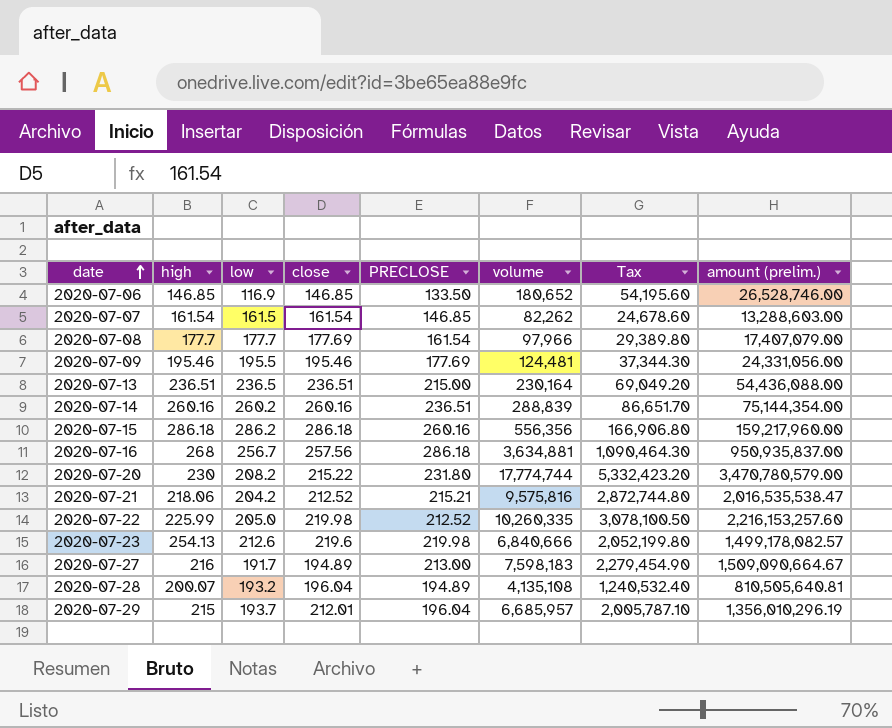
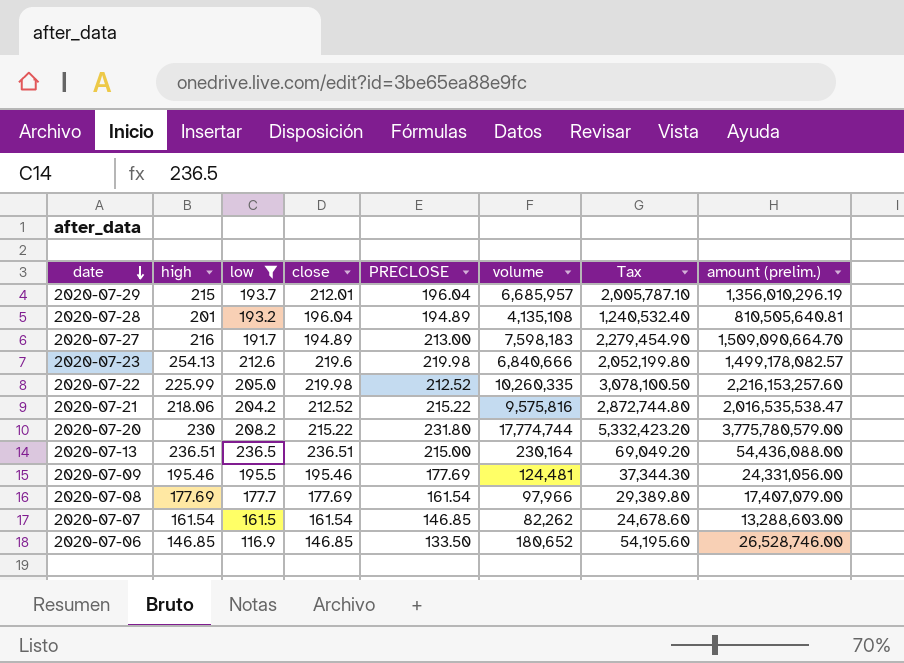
filter: none -> low <= 236.5
row order: date ascending -> date descending
2020-07-28 | high: 200.07 -> 201
2020-07-27 | amount (prelim.): 1,509,090,664.67 -> 1,509,090,664.70
2020-07-21 | PRECLOSE: 215.21 -> 215.22
2020-07-20 | amount (prelim.): 3,470,780,579.00 -> 3,775,780,579.00
2020-07-08 | high: 177.7 -> 177.69

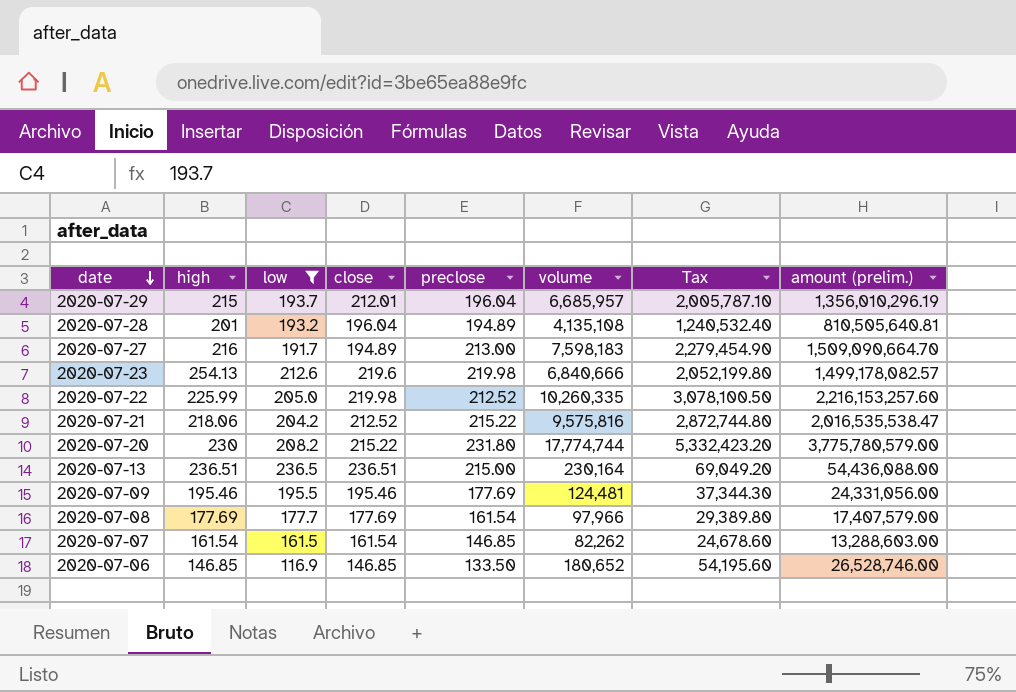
column name: PRECLOSE -> preclose
2020-07-08 | amount (prelim.): 17,407,079.00 -> 17,407,579.00

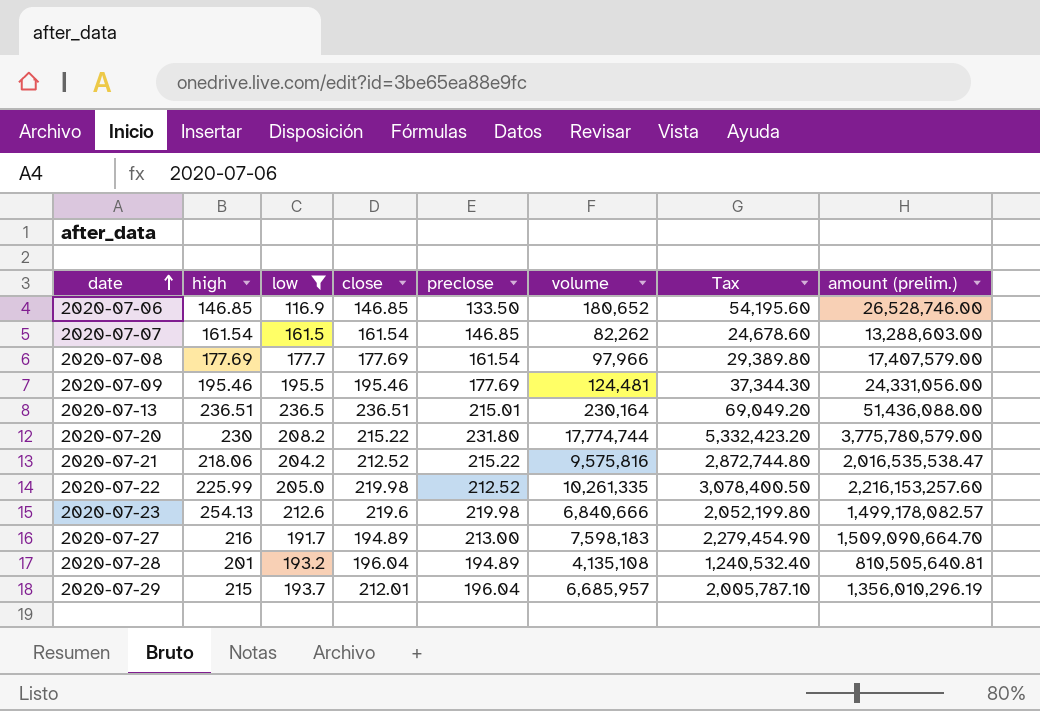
row order: date descending -> date ascending
2020-07-13 | preclose: 215.00 -> 215.01
2020-07-13 | amount (prelim.): 54,436,088.00 -> 51,436,088.00
2020-07-22 | volume: 10,260,335 -> 10,261,335
2020-07-22 | Tax: 3,078,100.50 -> 3,078,400.50

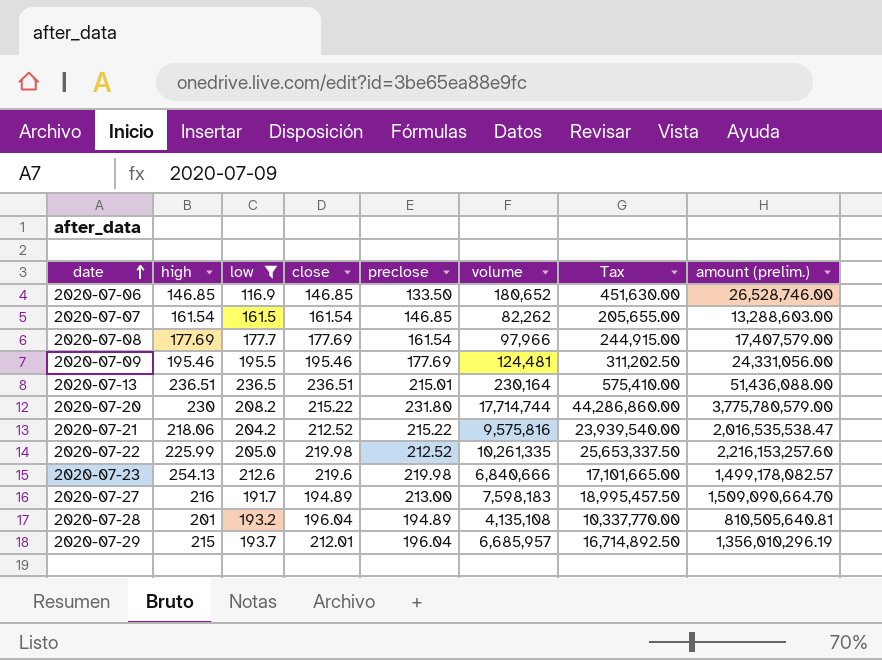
column Tax | formula: [volume] * 0.3 -> [volume] * 2.5
2020-07-20 | volume: 17,774,744 -> 17,714,744

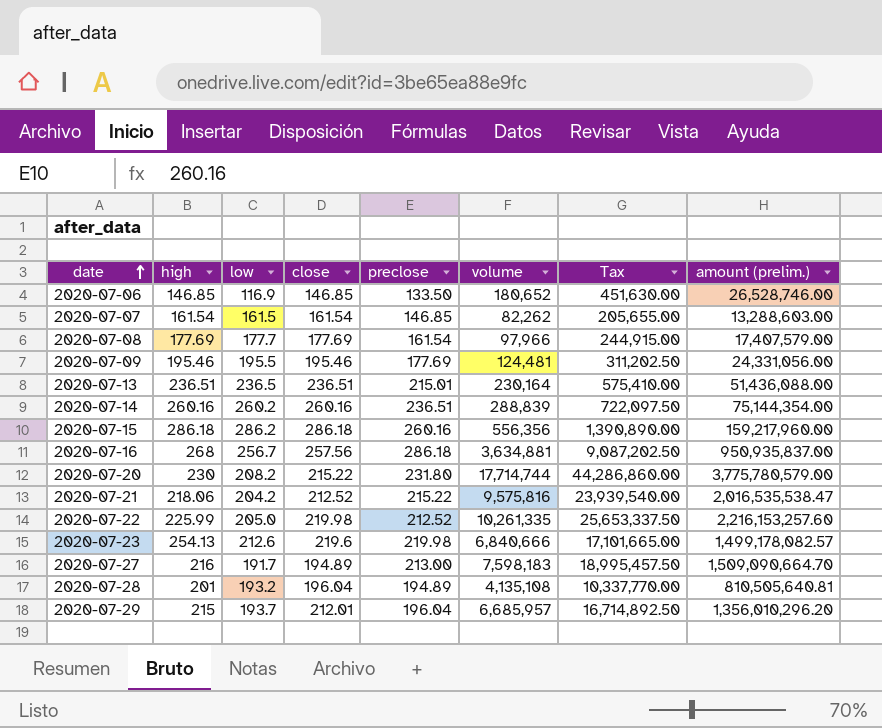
filter: low <= 236.5 -> none
2020-07-29 | amount (prelim.): 1,356,010,296.19 -> 1,356,010,296.20

